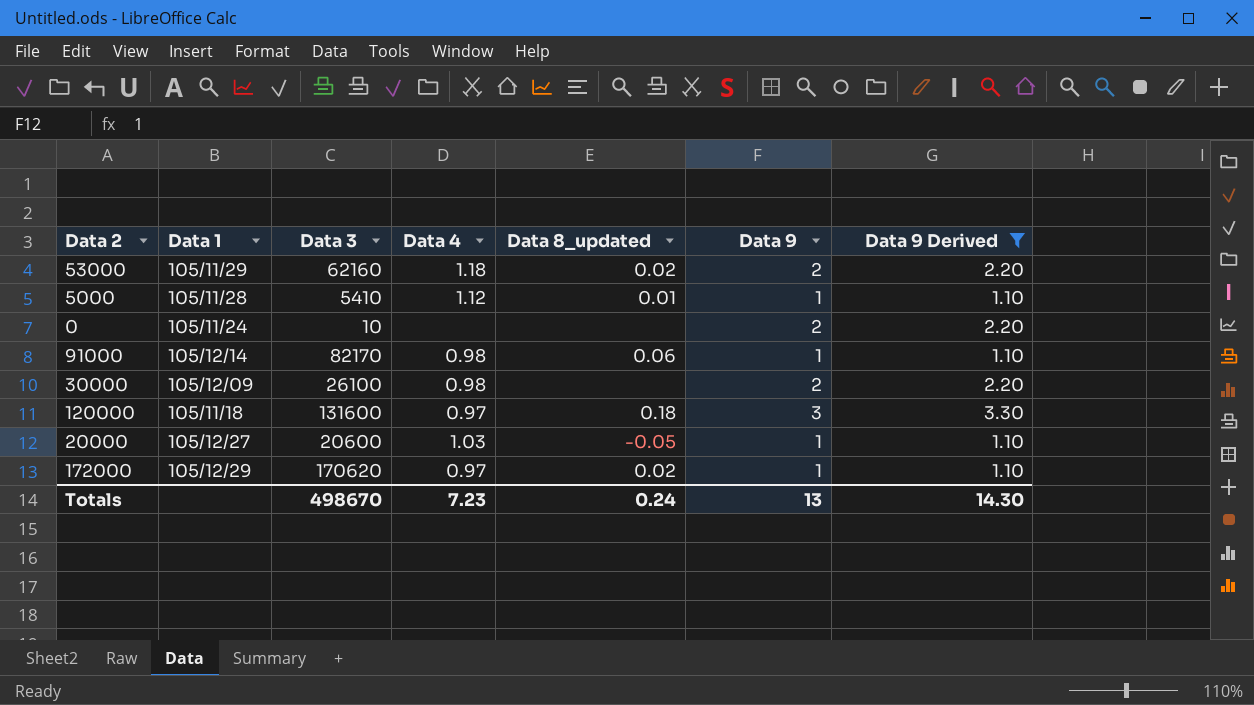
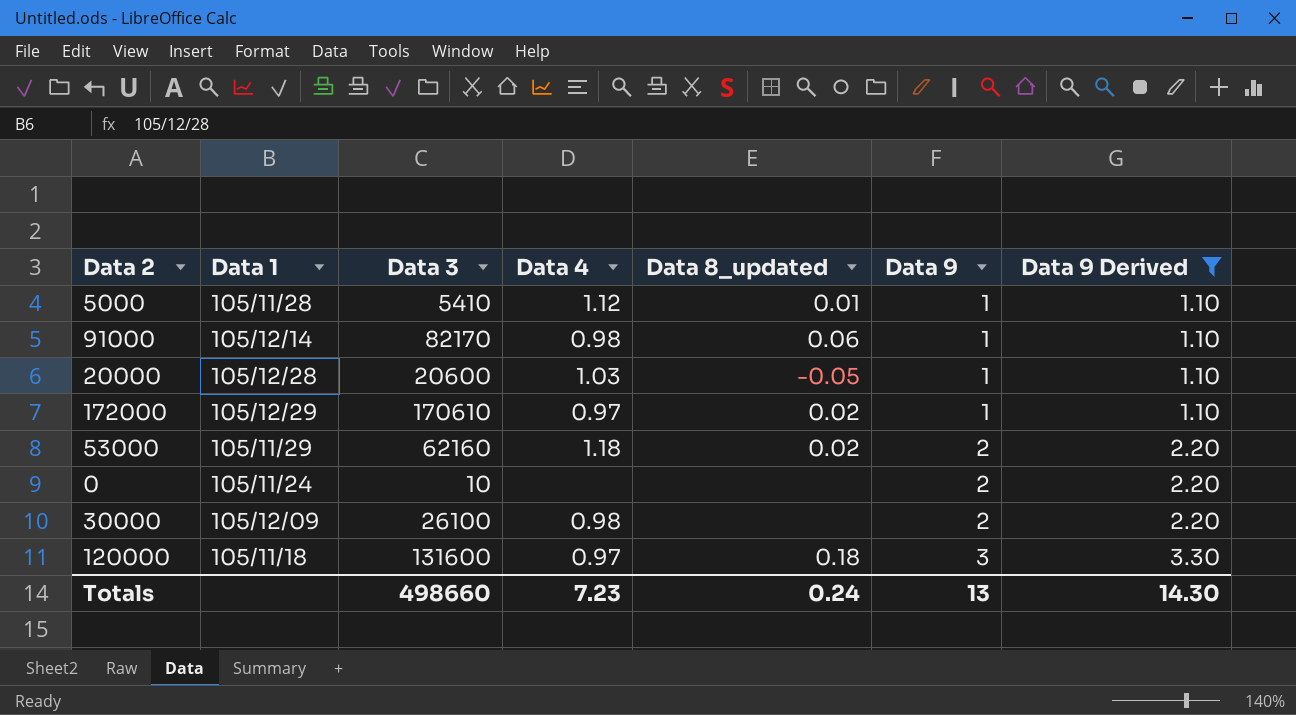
row order: none -> Data 9 ascending
20000 | Data 1: 105/12/27 -> 105/12/28
172000 | Data 3: 170620 -> 170610
Totals | Data 3: 498670 -> 498660

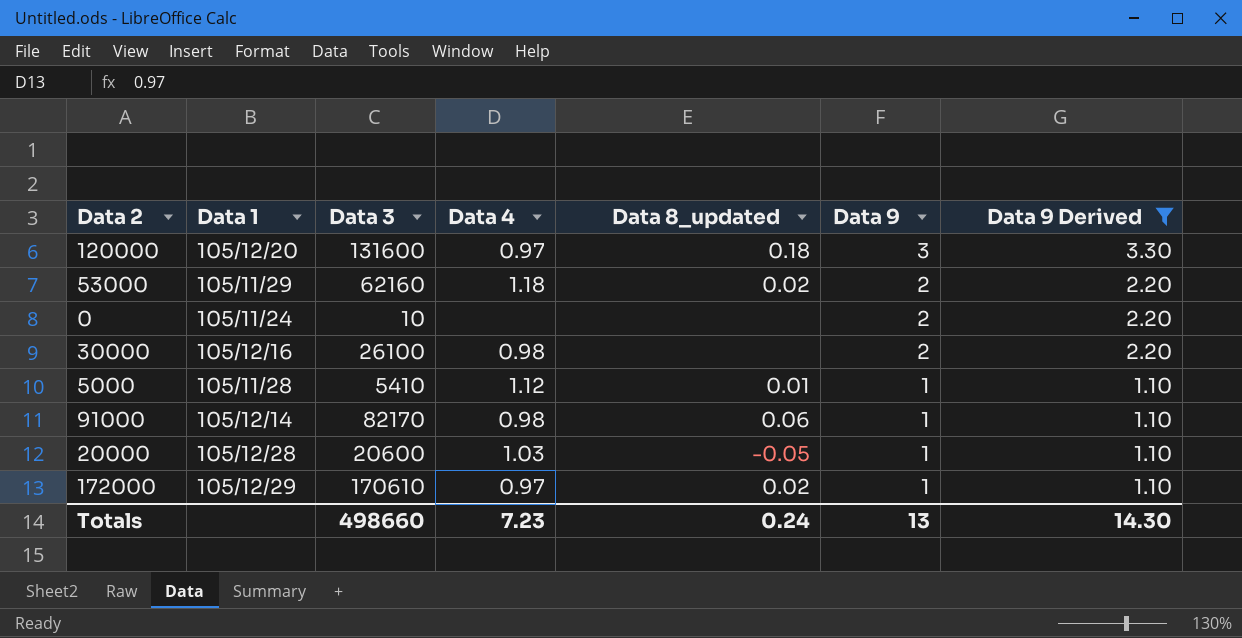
row order: Data 9 ascending -> Data 9 descending
120000 | Data 1: 105/11/18 -> 105/12/20
30000 | Data 1: 105/12/09 -> 105/12/16

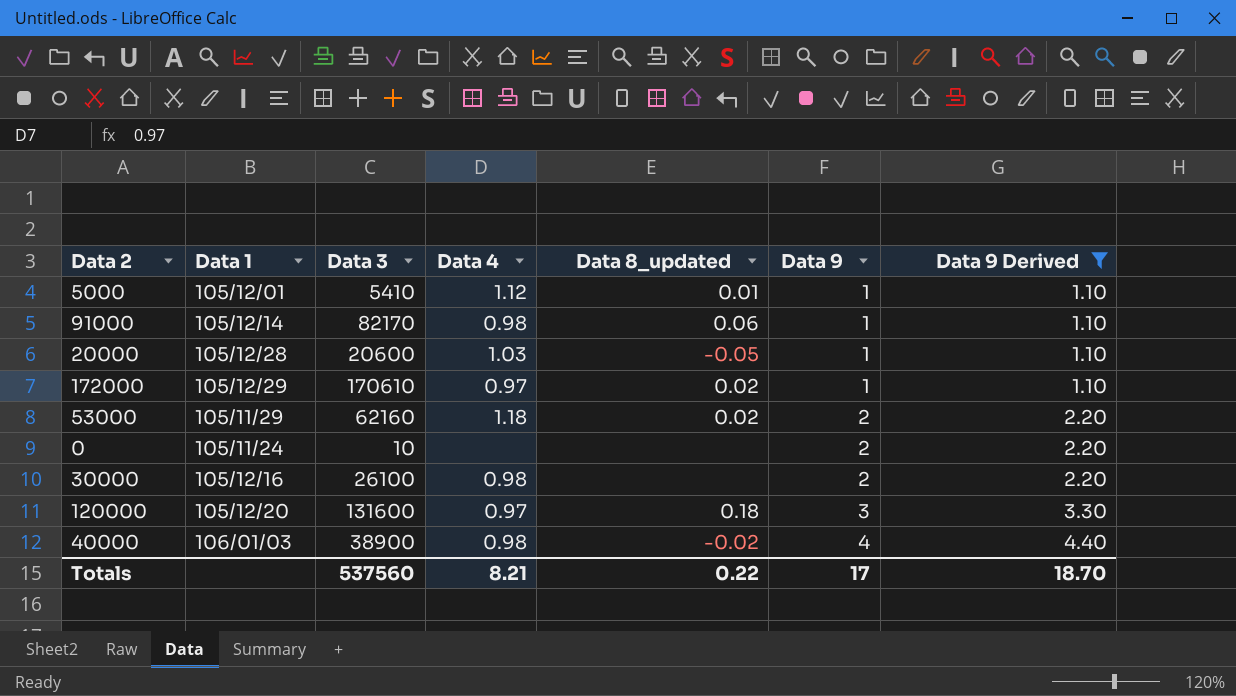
row order: Data 9 descending -> Data 9 ascending
5000 | Data 1: 105/11/28 -> 105/12/01
row 40000: none -> 106/01/03 | 38900 | 0.98 | -0.02 | 4 | 4.40
Totals | Data 3: 498660 -> 537560
Totals | Data 4: 7.23 -> 8.21
Totals | Data 8_updated: 0.24 -> 0.22
Totals | Data 9: 13 -> 17
Totals | Data 9 Derived: 14.30 -> 18.70

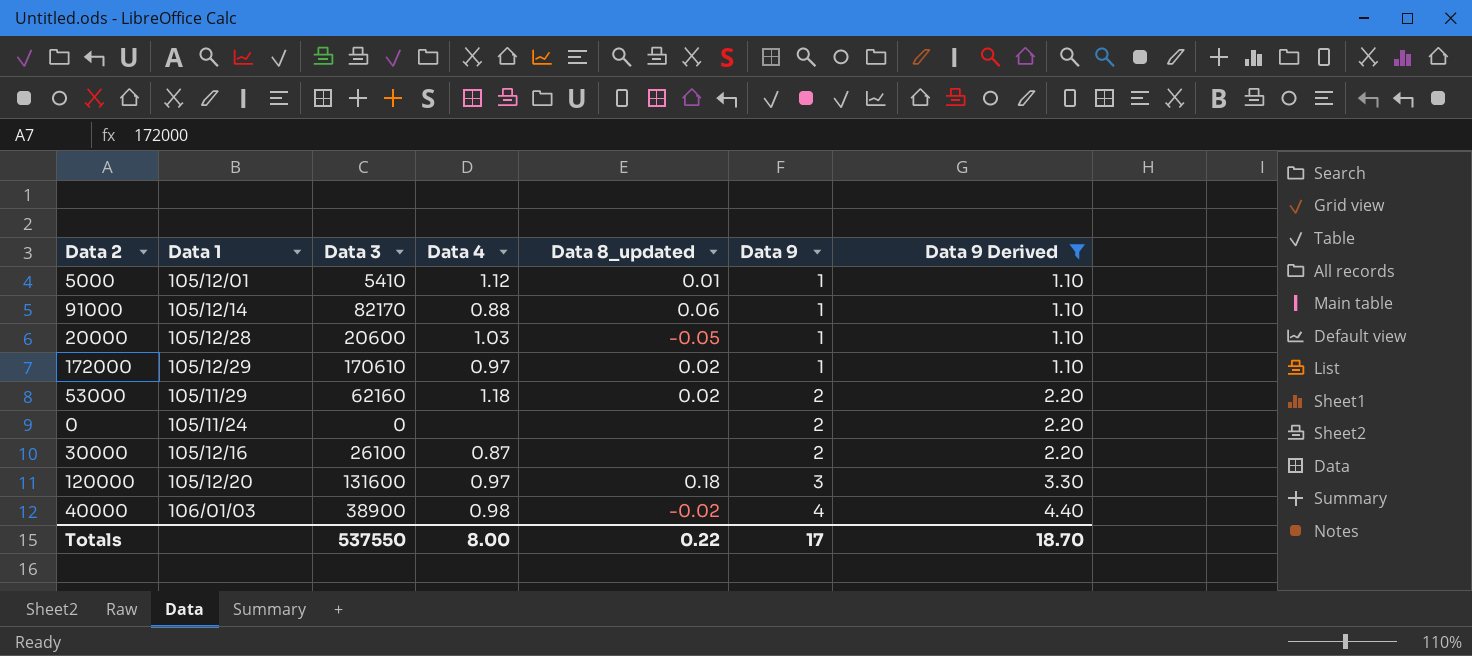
91000 | Data 4: 0.98 -> 0.88
0 | Data 3: 10 -> 0
30000 | Data 4: 0.98 -> 0.87
Totals | Data 3: 537560 -> 537550
Totals | Data 4: 8.21 -> 8.00

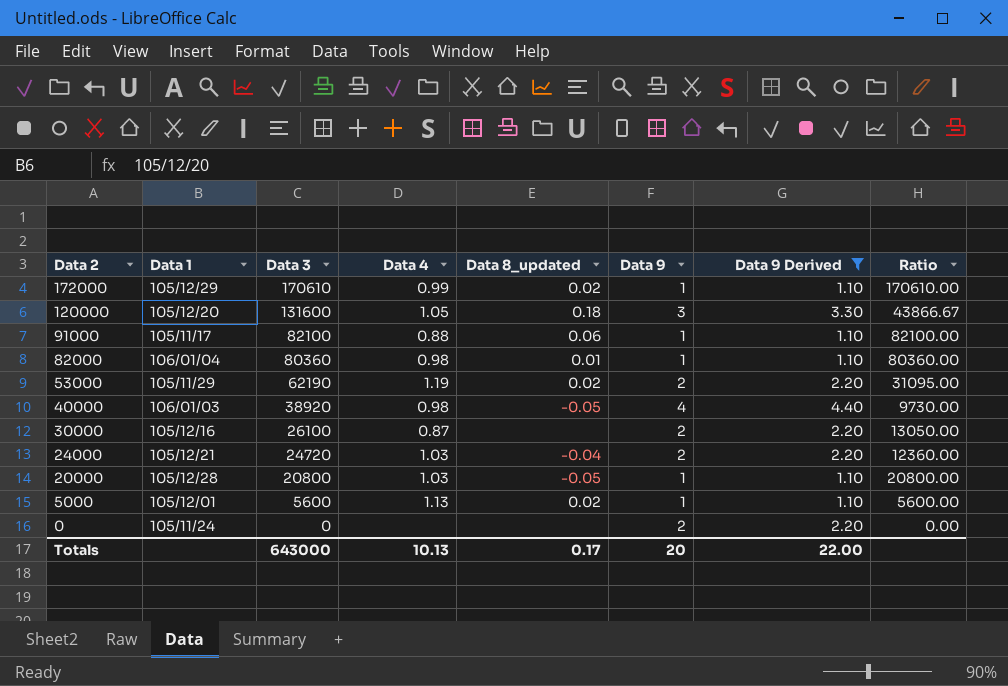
row order: Data 9 ascending -> Data 2 descending
column Ratio | formula: none -> [Data 3] / [Data 9]
172000 | Data 4: 0.97 -> 0.99
120000 | Data 4: 0.97 -> 1.05
91000 | Data 1: 105/12/14 -> 105/11/17
91000 | Data 3: 82170 -> 82100
row 82000: none -> 106/01/04 | 80360 | 0.98 | 0.01 | 1 | 1.10 | 80360.00
53000 | Data 3: 62160 -> 62190
53000 | Data 4: 1.18 -> 1.19
40000 | Data 3: 38900 -> 38920
40000 | Data 8_updated: -0.02 -> -0.05
row 24000: none -> 105/12/21 | 24720 | 1.03 | -0.04 | 2 | 2.20 | 12360.00
20000 | Data 3: 20600 -> 20800
5000 | Data 3: 5410 -> 5600
5000 | Data 4: 1.12 -> 1.13
5000 | Data 8_updated: 0.01 -> 0.02
Totals | Data 3: 537550 -> 643000
Totals | Data 4: 8.00 -> 10.13
Totals | Data 8_updated: 0.22 -> 0.17
Totals | Data 9: 17 -> 20
Totals | Data 9 Derived: 18.70 -> 22.00

